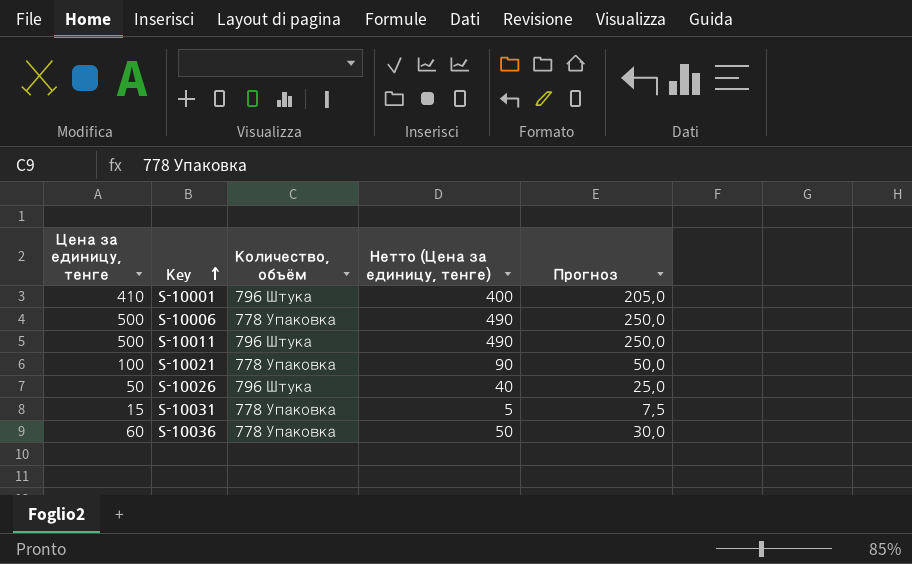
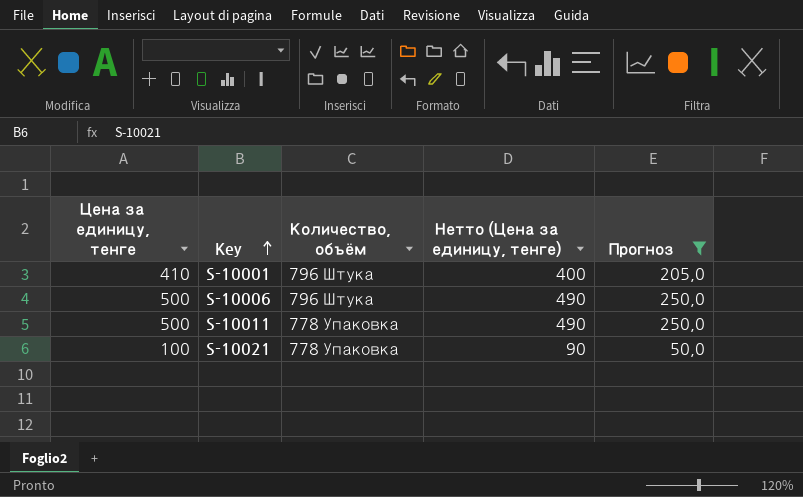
filter: none -> Прогноз >= 50,0
S-10006 | Количество, объём: 778 Упаковка -> 796 Штука
S-10011 | Количество, объём: 796 Штука -> 778 Упаковка

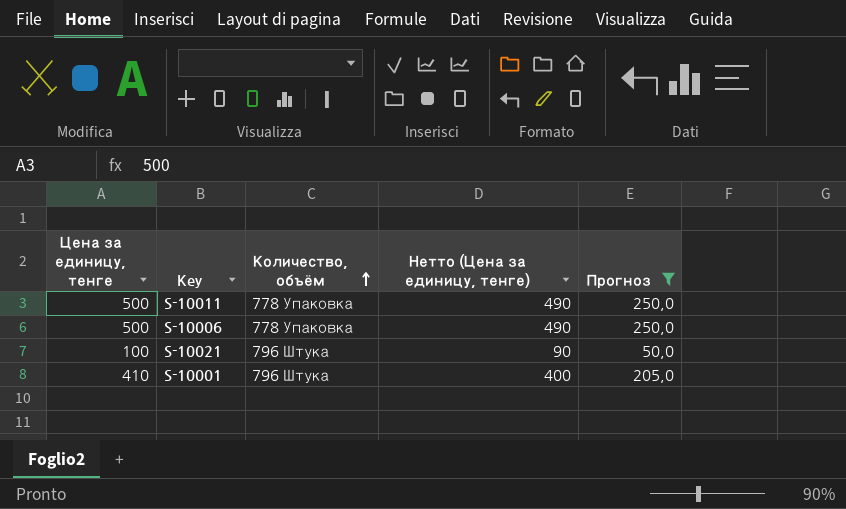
row order: Key ascending -> Количество, объём ascending
S-10006 | Количество, объём: 796 Штука -> 778 Упаковка
S-10021 | Количество, объём: 778 Упаковка -> 796 Штука

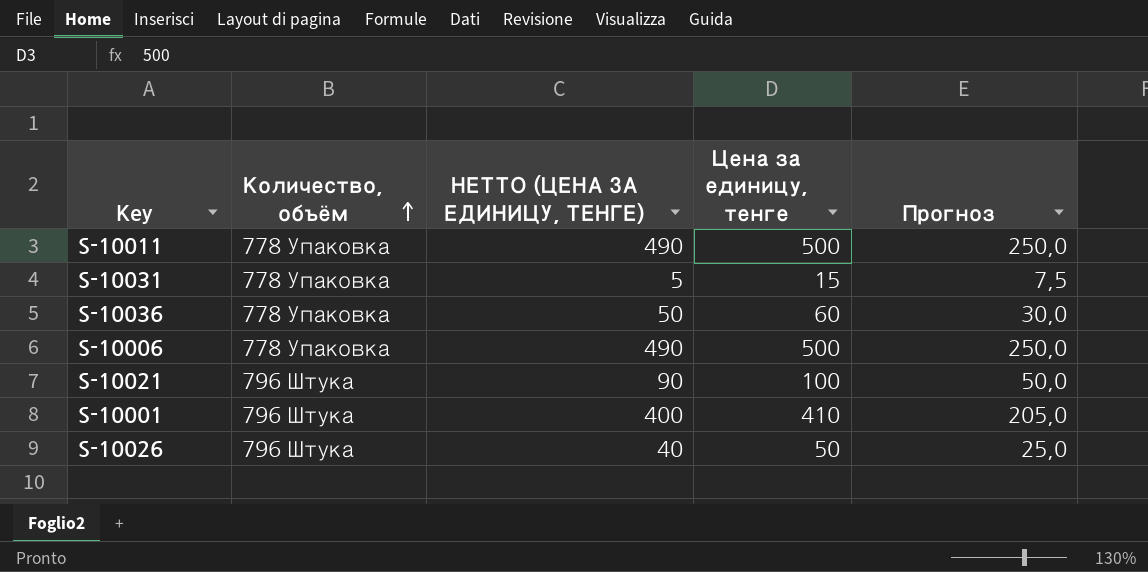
filter: Прогноз >= 50,0 -> none
column name: Нетто (Цена за единицу, тенге) -> НЕТТО (ЦЕНА ЗА ЕДИНИЦУ, ТЕНГЕ)
column Цена за единицу, тенге | position: 1 -> 4

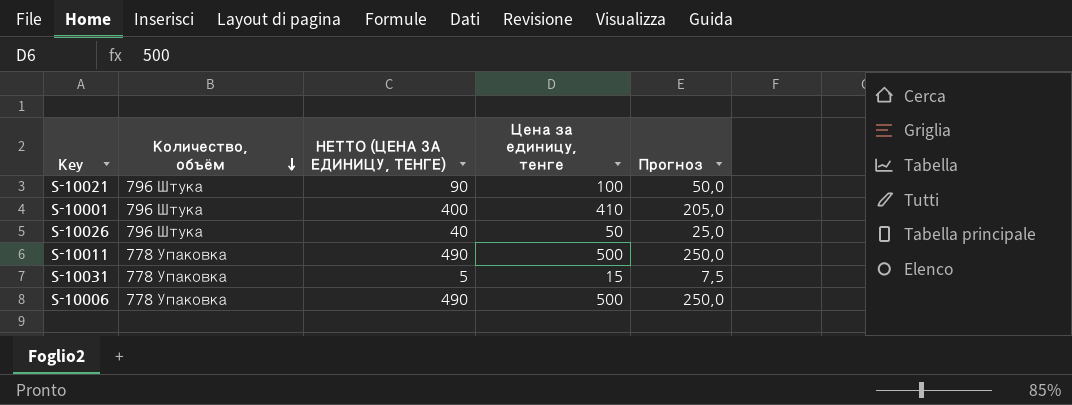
row order: Количество, объём ascending -> Количество, объём descending
row S-10036: 778 Упаковка | 50 | 60 | 30,0 -> none

